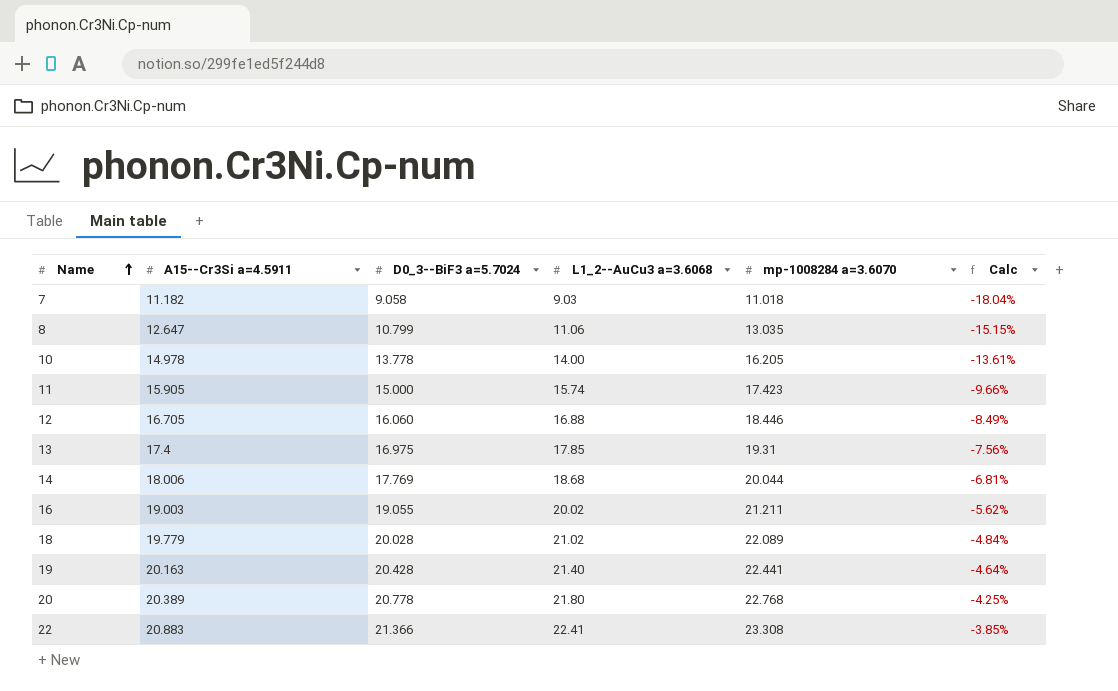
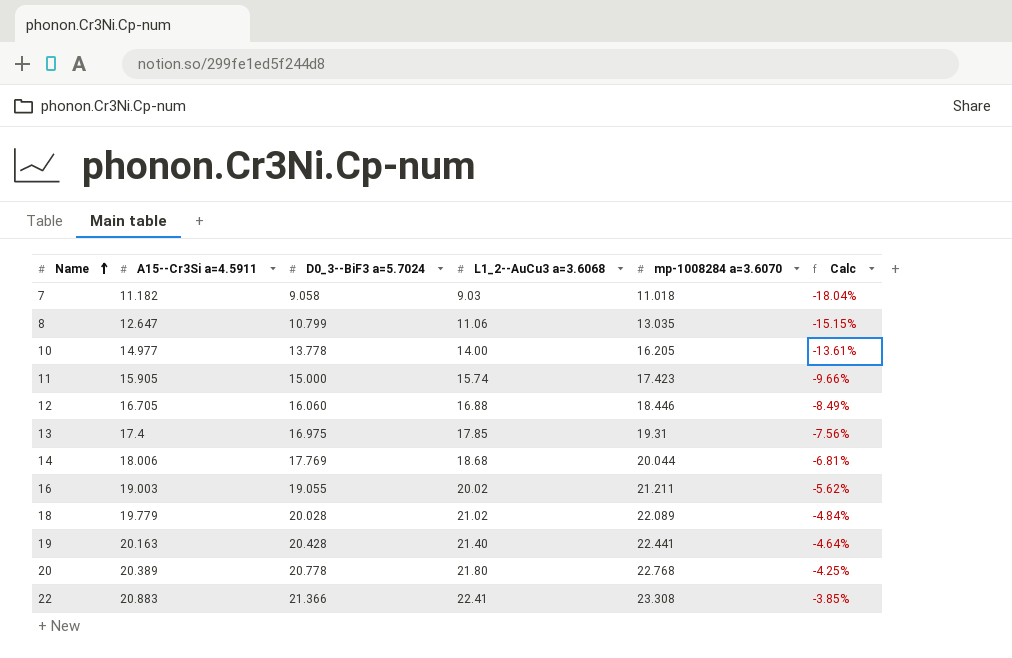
10 | A15--Cr3Si a=4.5911: 14.978 -> 14.977

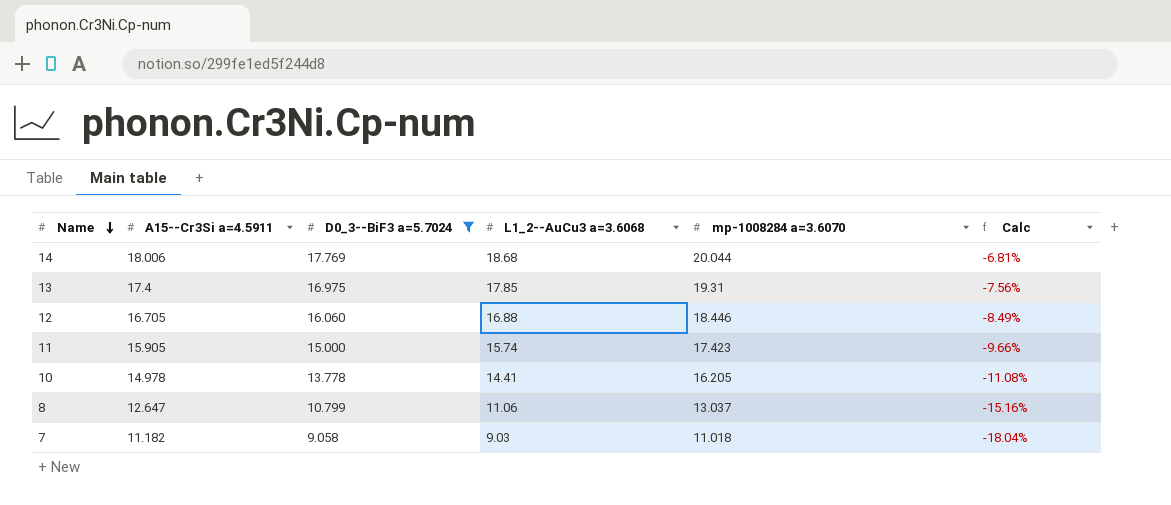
filter: none -> D0_3--BiF3 a=5.7024 <= 17.769
row order: Name ascending -> Name descending
10 | A15--Cr3Si a=4.5911: 14.977 -> 14.978
10 | L1_2--AuCu3 a=3.6068: 14.00 -> 14.41
10 | Calc: -13.61% -> -11.08%
8 | mp-1008284 a=3.6070: 13.035 -> 13.037
8 | Calc: -15.15% -> -15.16%

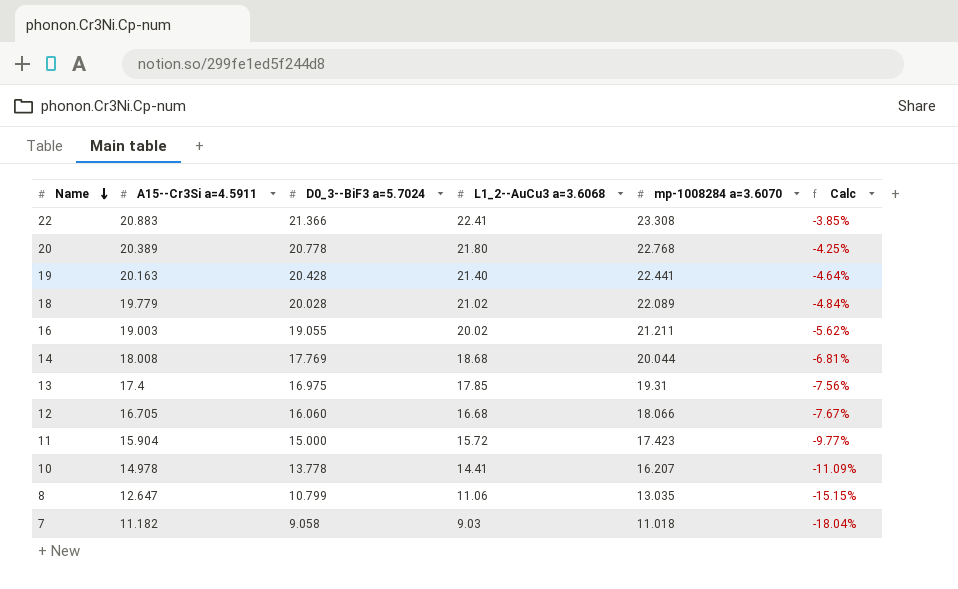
filter: D0_3--BiF3 a=5.7024 <= 17.769 -> none
14 | A15--Cr3Si a=4.5911: 18.006 -> 18.008
12 | L1_2--AuCu3 a=3.6068: 16.88 -> 16.68
12 | mp-1008284 a=3.6070: 18.446 -> 18.066
12 | Calc: -8.49% -> -7.67%
11 | A15--Cr3Si a=4.5911: 15.905 -> 15.904
11 | L1_2--AuCu3 a=3.6068: 15.74 -> 15.72
11 | Calc: -9.66% -> -9.77%
10 | mp-1008284 a=3.6070: 16.205 -> 16.207
10 | Calc: -11.08% -> -11.09%
8 | mp-1008284 a=3.6070: 13.037 -> 13.035
8 | Calc: -15.16% -> -15.15%

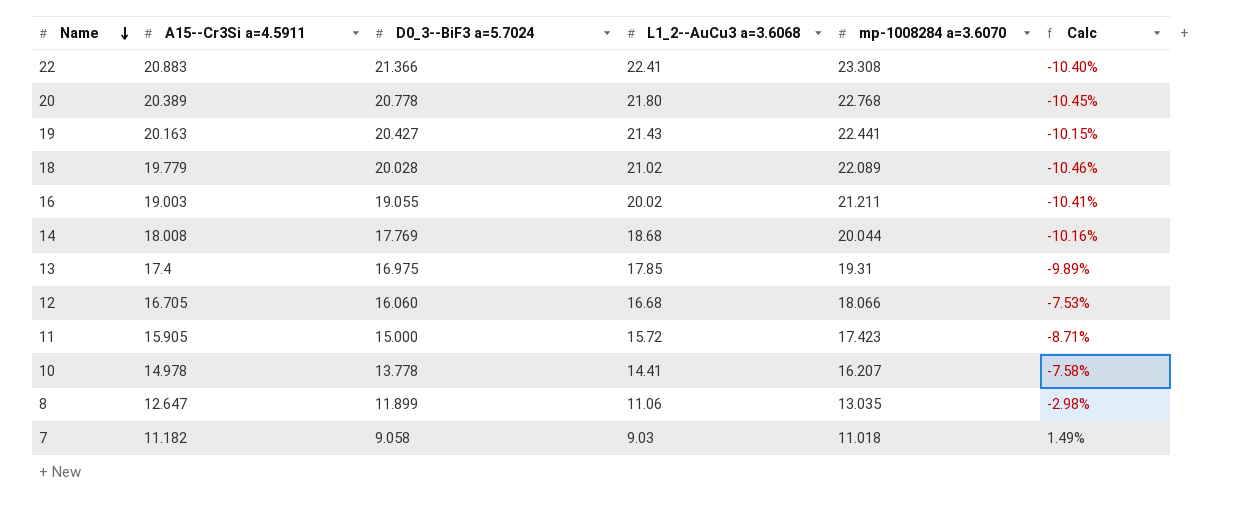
column Calc | formula: ([L1_2--AuCu3 a=3.6068] - [mp-1008284 a=3.6070]) / [mp-1008284 a=3.6070] -> ([A15--Cr3Si a=4.5911] - [mp-1008284 a=3.6070]) / [mp-1008284 a=3.6070]
19 | D0_3--BiF3 a=5.7024: 20.428 -> 20.427
19 | L1_2--AuCu3 a=3.6068: 21.40 -> 21.43
11 | A15--Cr3Si a=4.5911: 15.904 -> 15.905
8 | D0_3--BiF3 a=5.7024: 10.799 -> 11.899

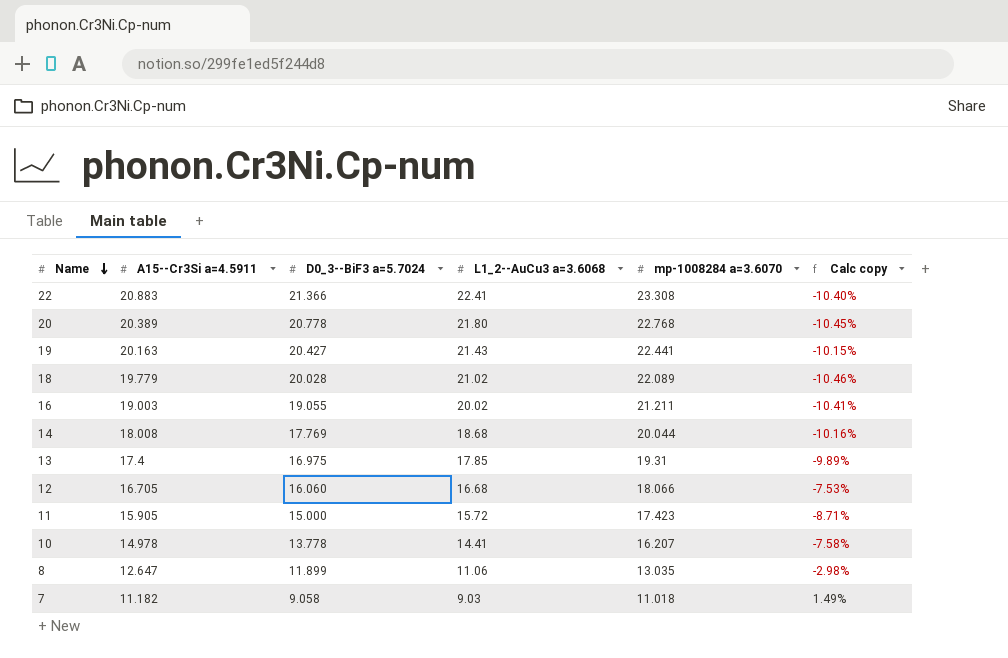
column name: Calc -> Calc copy

